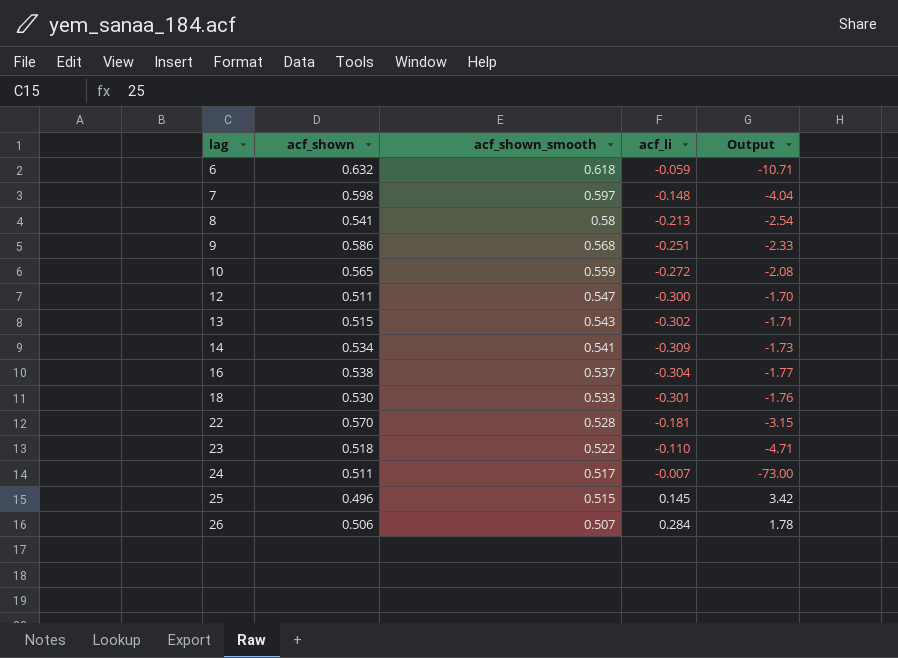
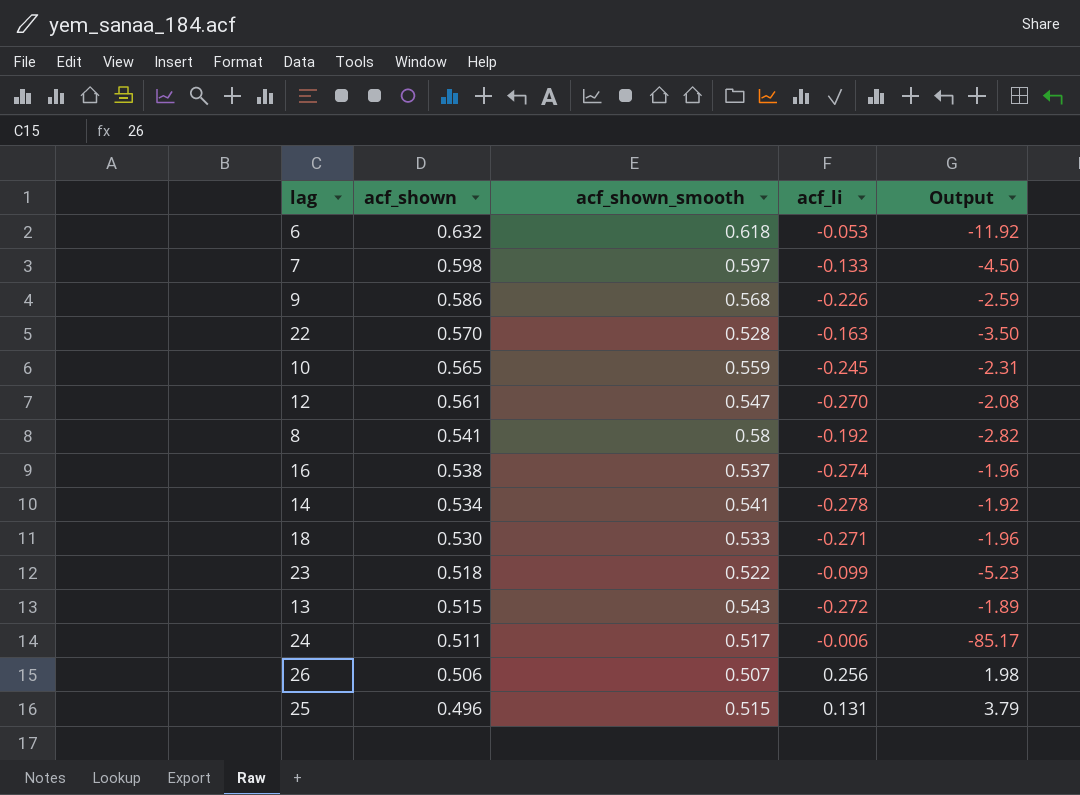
row order: lag ascending -> acf_shown descending
6 | acf_li: -0.059 -> -0.053
6 | Output: -10.71 -> -11.92
7 | acf_li: -0.148 -> -0.133
7 | Output: -4.04 -> -4.50
9 | acf_li: -0.251 -> -0.226
9 | Output: -2.33 -> -2.59
22 | acf_li: -0.181 -> -0.163
22 | Output: -3.15 -> -3.50
10 | acf_li: -0.272 -> -0.245
10 | Output: -2.08 -> -2.31
12 | acf_shown: 0.511 -> 0.561
12 | acf_li: -0.300 -> -0.270
12 | Output: -1.70 -> -2.08
8 | acf_li: -0.213 -> -0.192
8 | Output: -2.54 -> -2.82
16 | acf_li: -0.304 -> -0.274
16 | Output: -1.77 -> -1.96
14 | acf_li: -0.309 -> -0.278
14 | Output: -1.73 -> -1.92
18 | acf_li: -0.301 -> -0.271
18 | Output: -1.76 -> -1.96
23 | acf_li: -0.110 -> -0.099
23 | Output: -4.71 -> -5.23
13 | acf_li: -0.302 -> -0.272
13 | Output: -1.71 -> -1.89
24 | acf_li: -0.007 -> -0.006
24 | Output: -73.00 -> -85.17
26 | acf_li: 0.284 -> 0.256
26 | Output: 1.78 -> 1.98
25 | acf_li: 0.145 -> 0.131
25 | Output: 3.42 -> 3.79

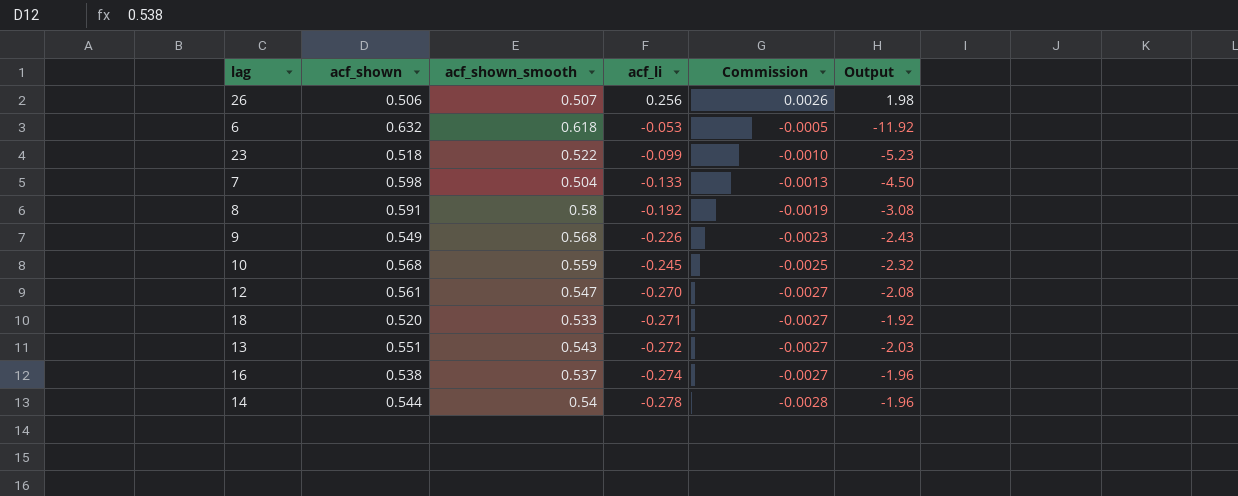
row order: acf_shown descending -> acf_li descending
column Commission | formula: none -> [acf_li] * 0.01
row 22: 0.570 | 0.528 | -0.163 | -3.50 -> none
row 24: 0.511 | 0.517 | -0.006 | -85.17 -> none
row 25: 0.496 | 0.515 | 0.131 | 3.79 -> none
7 | acf_shown_smooth: 0.597 -> 0.504
8 | acf_shown: 0.541 -> 0.591
8 | Output: -2.82 -> -3.08
9 | acf_shown: 0.586 -> 0.549
9 | Output: -2.59 -> -2.43
10 | acf_shown: 0.565 -> 0.568
10 | Output: -2.31 -> -2.32
18 | acf_shown: 0.530 -> 0.520
18 | Output: -1.96 -> -1.92
13 | acf_shown: 0.515 -> 0.551
13 | Output: -1.89 -> -2.03
14 | acf_shown: 0.534 -> 0.544
14 | acf_shown_smooth: 0.541 -> 0.54
14 | Output: -1.92 -> -1.96

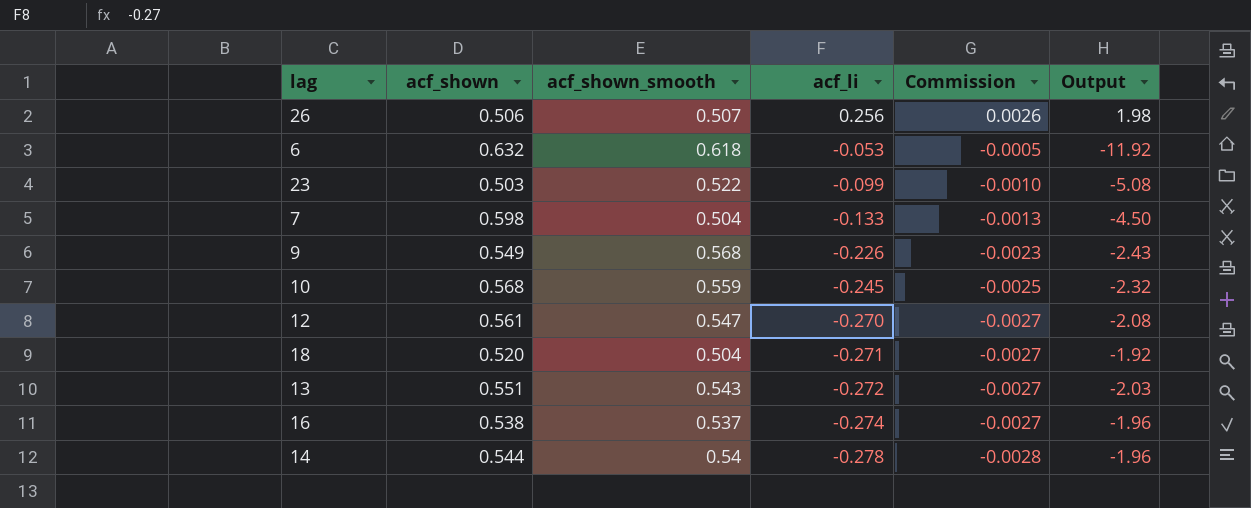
row 8: 0.591 | 0.58 | -0.192 | -0.0019 | -3.08 -> none
23 | acf_shown: 0.518 -> 0.503
23 | Output: -5.23 -> -5.08
18 | acf_shown_smooth: 0.533 -> 0.504

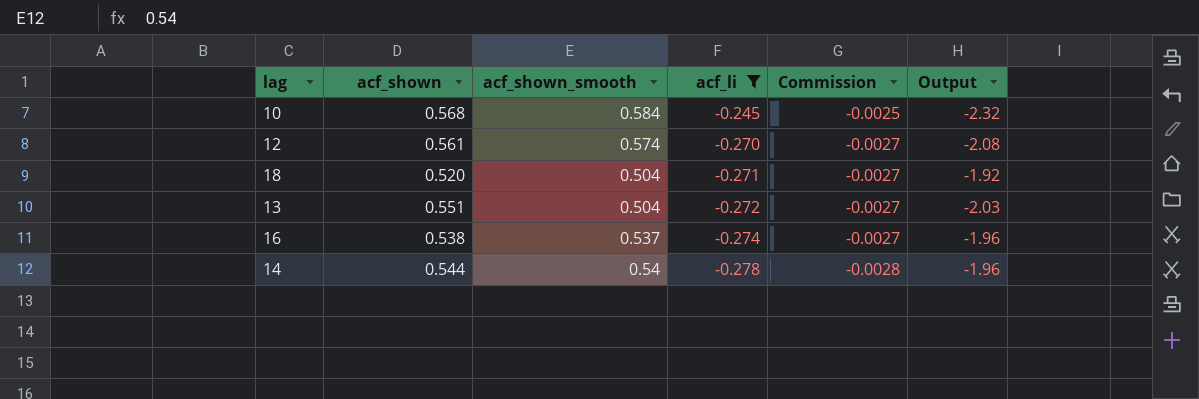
filter: none -> acf_li <= -0.245
10 | acf_shown_smooth: 0.559 -> 0.584
12 | acf_shown_smooth: 0.547 -> 0.574
13 | acf_shown_smooth: 0.543 -> 0.504

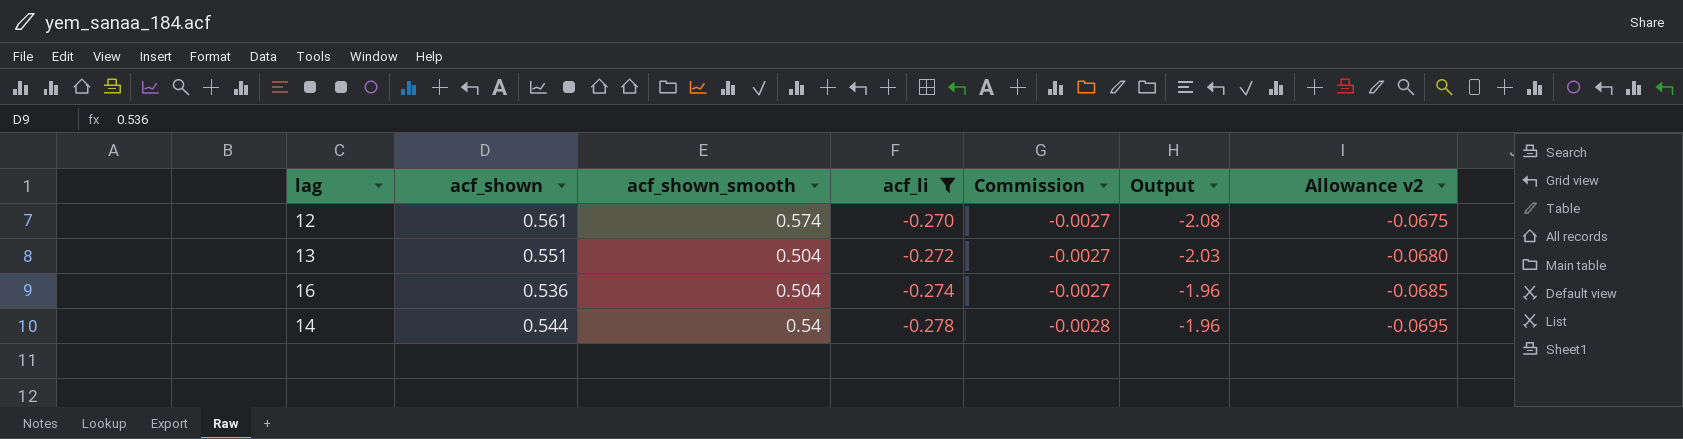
column Allowance v2 | formula: none -> [acf_li] * 0.25
row 10: 0.568 | 0.584 | -0.245 | -0.0025 | -2.32 -> none
row 18: 0.520 | 0.504 | -0.271 | -0.0027 | -1.92 -> none
16 | acf_shown: 0.538 -> 0.536
16 | acf_shown_smooth: 0.537 -> 0.504

